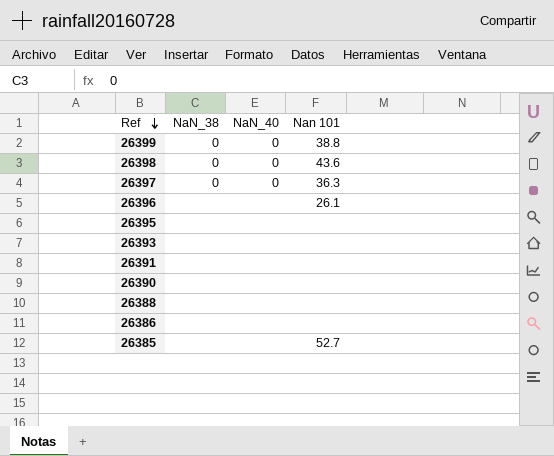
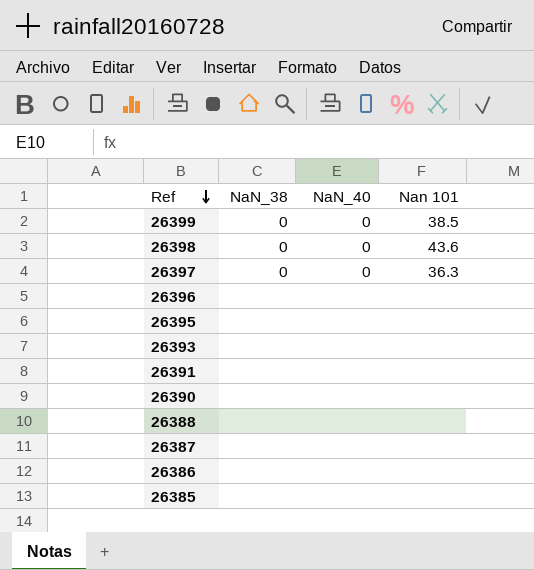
26399 | Nan 101: 38.8 -> 38.5
26396 | Nan 101: 26.1 -> none
row 26387: none -> none | none | none
26385 | Nan 101: 52.7 -> none

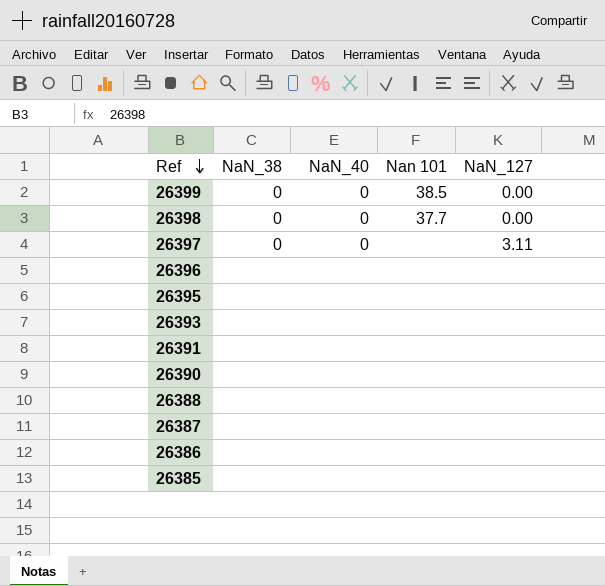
column NaN_127 | position: none -> 5
26398 | Nan 101: 43.6 -> 37.7
26397 | Nan 101: 36.3 -> none

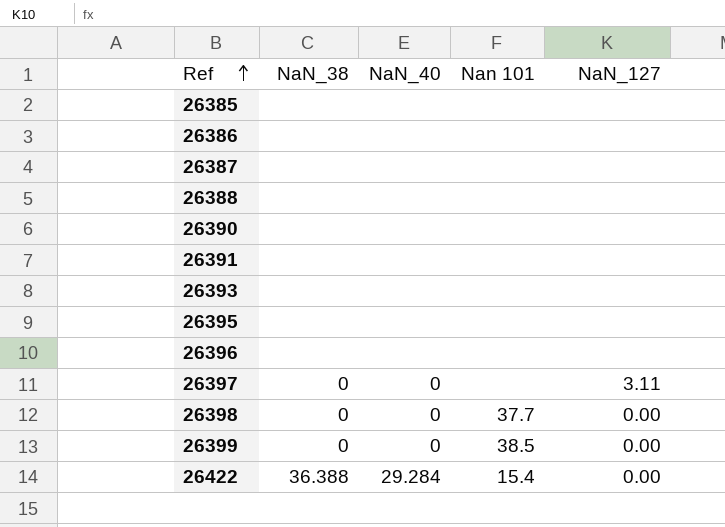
row order: Ref descending -> Ref ascending
row 26422: none -> 36.388 | 29.284 | 15.4 | 0.00

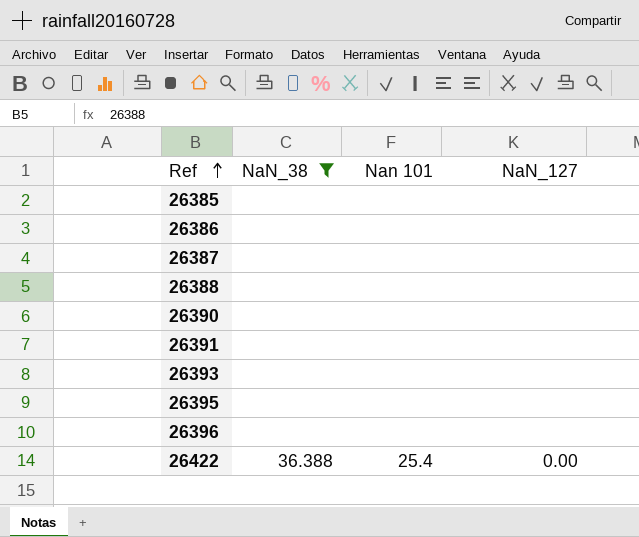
filter: none -> NaN_38 != 0
column NaN_40 | position: 3 -> none
26422 | Nan 101: 15.4 -> 25.4

